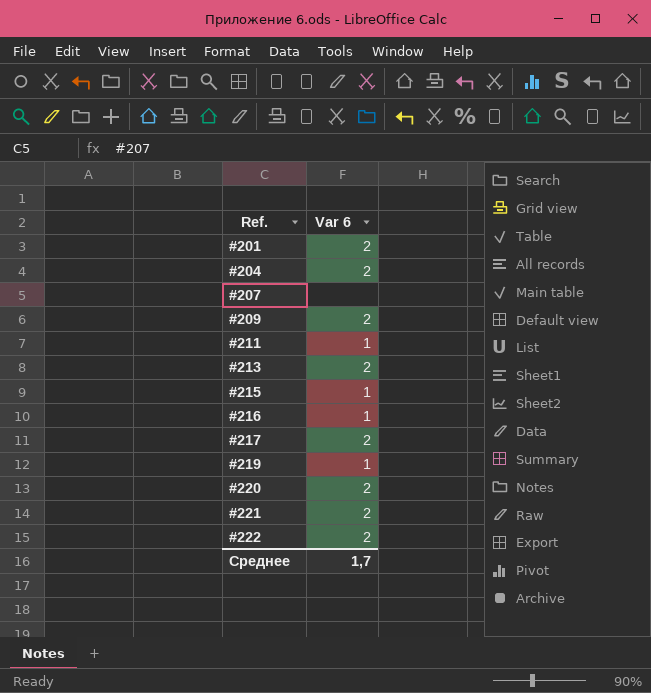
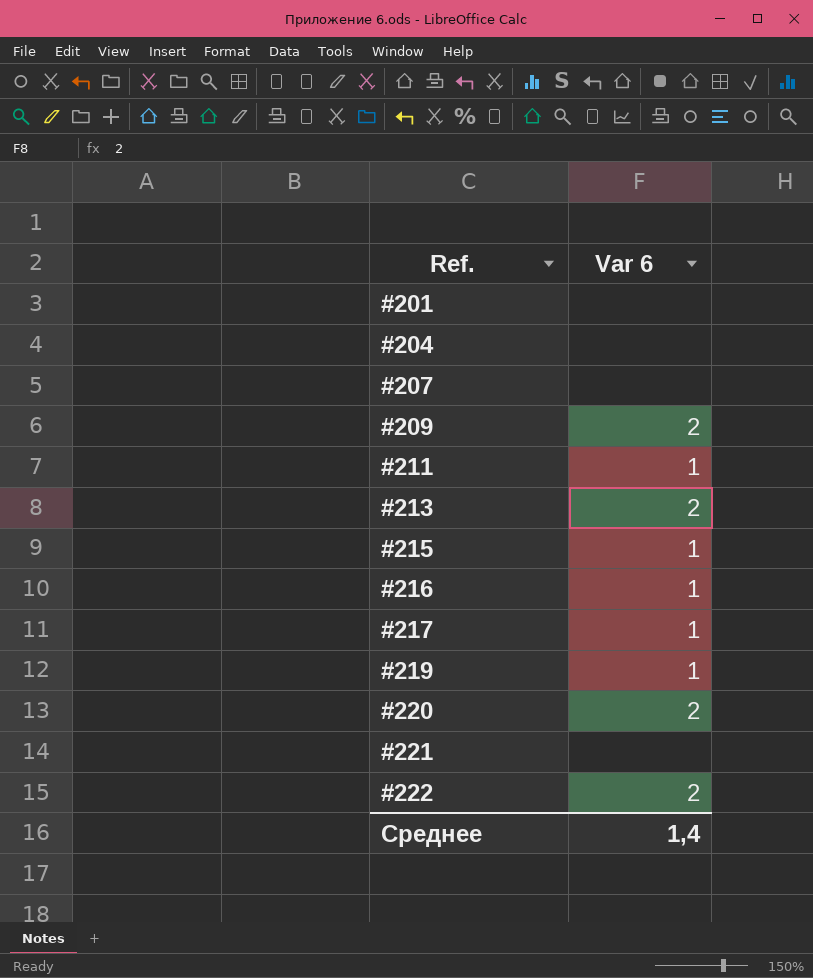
#201 | Var 6: 2 -> none
#204 | Var 6: 2 -> none
#217 | Var 6: 2 -> 1
#221 | Var 6: 2 -> none
Среднее | Var 6: 1,7 -> 1,4

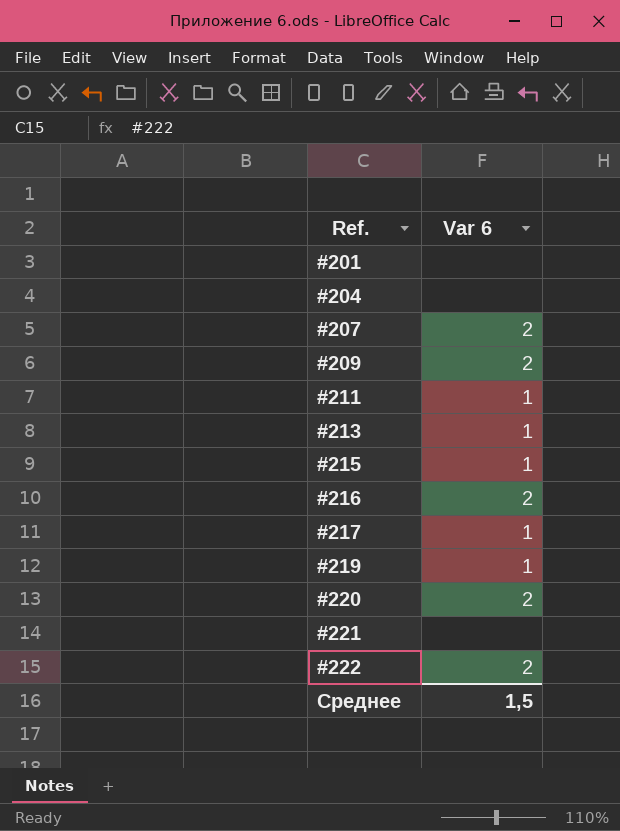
#207 | Var 6: none -> 2
#213 | Var 6: 2 -> 1
#216 | Var 6: 1 -> 2
Среднее | Var 6: 1,4 -> 1,5

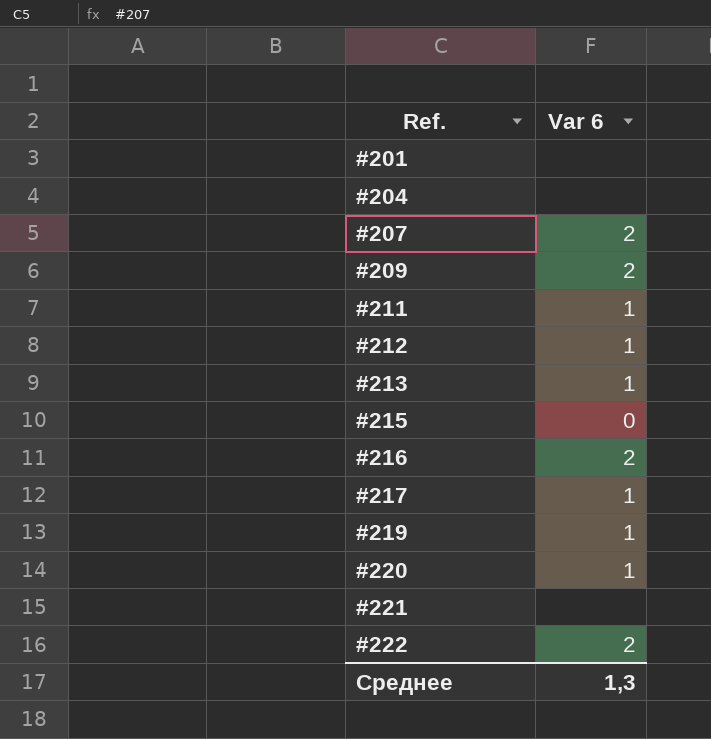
row #212: none -> 1
#215 | Var 6: 1 -> 0
#220 | Var 6: 2 -> 1
Среднее | Var 6: 1,5 -> 1,3

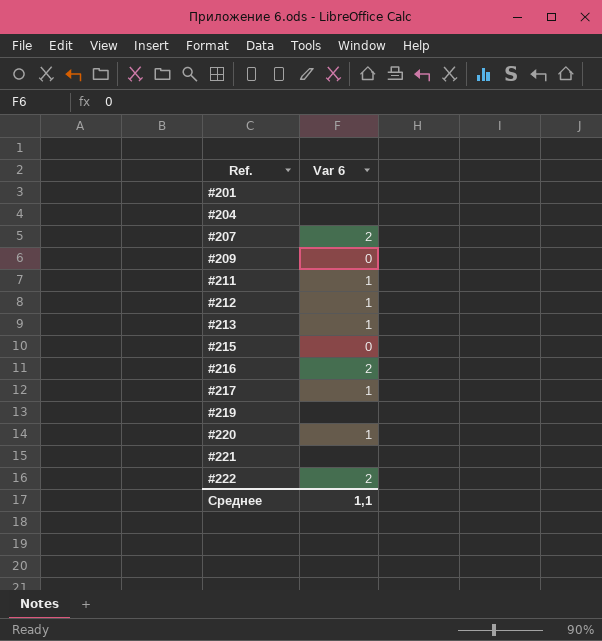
#209 | Var 6: 2 -> 0
#219 | Var 6: 1 -> none
Среднее | Var 6: 1,3 -> 1,1

